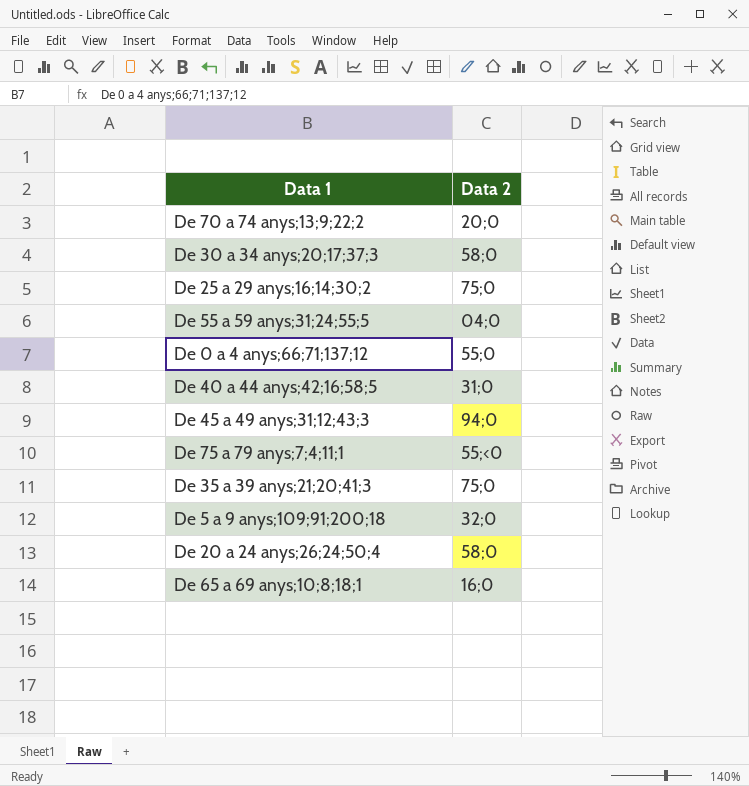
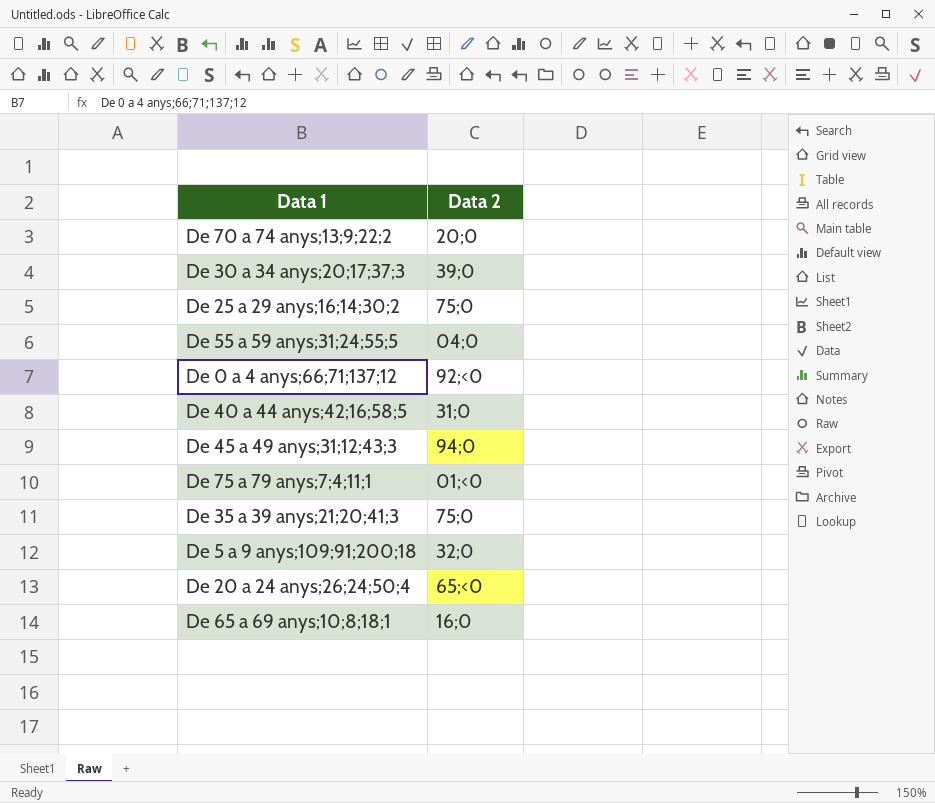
De 30 a 34 anys;20;17;37;3 | Data 2: 58;0 -> 39;0
De 0 a 4 anys;66;71;137;12 | Data 2: 55;0 -> 92;<0
De 75 a 79 anys;7;4;11;1 | Data 2: 55;<0 -> 01;<0
De 20 a 24 anys;26;24;50;4 | Data 2: 58;0 -> 65;<0

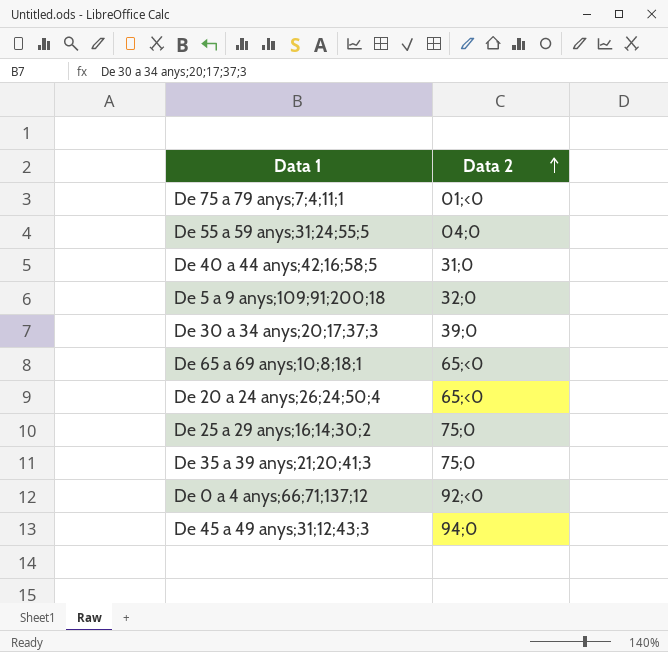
row order: none -> Data 2 ascending
row De 70 a 74 anys;13;9;22;2: 20;0 -> none
De 65 a 69 anys;10;8;18;1 | Data 2: 16;0 -> 65;<0

